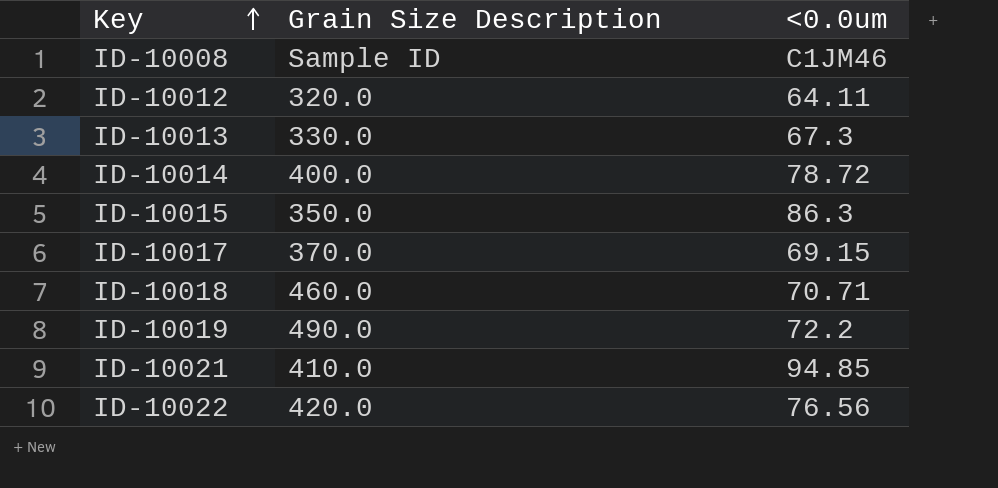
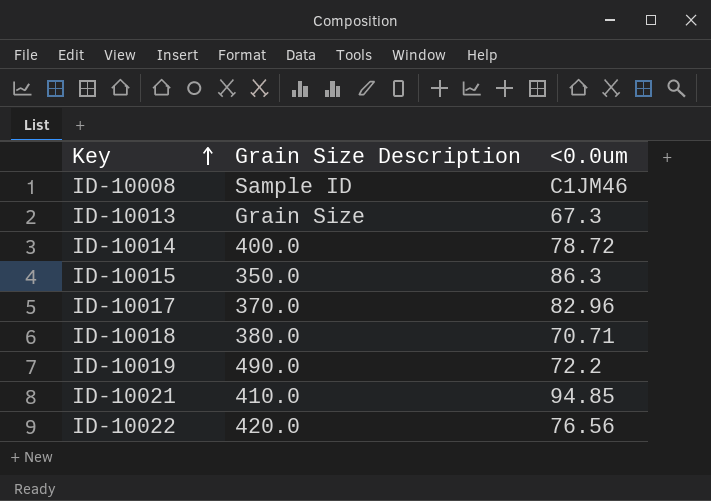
row ID-10012: 320.0 | 64.11 -> none
ID-10013 | Grain Size Description: 330.0 -> Grain Size
ID-10017 | <0.0um: 69.15 -> 82.96
ID-10018 | Grain Size Description: 460.0 -> 380.0

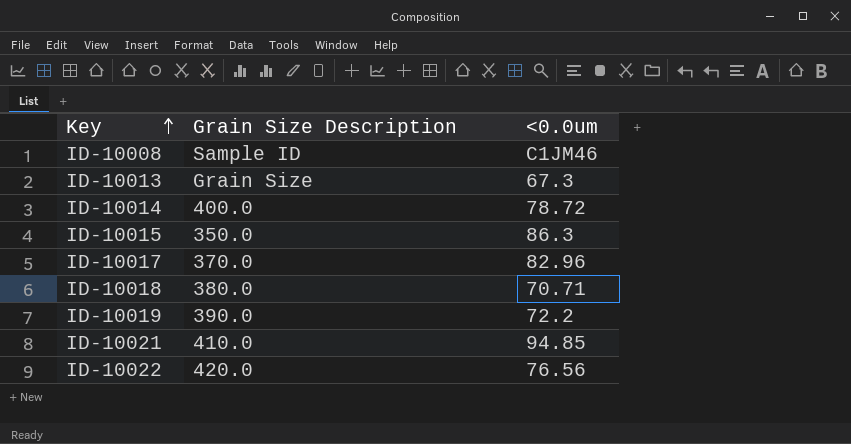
ID-10019 | Grain Size Description: 490.0 -> 390.0

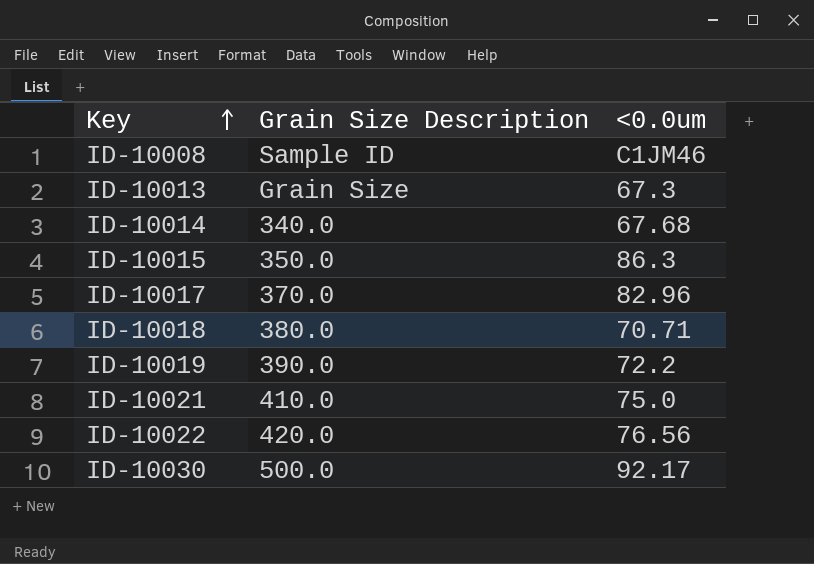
ID-10014 | Grain Size Description: 400.0 -> 340.0
ID-10014 | <0.0um: 78.72 -> 67.68
ID-10021 | <0.0um: 94.85 -> 75.0
row ID-10030: none -> 500.0 | 92.17

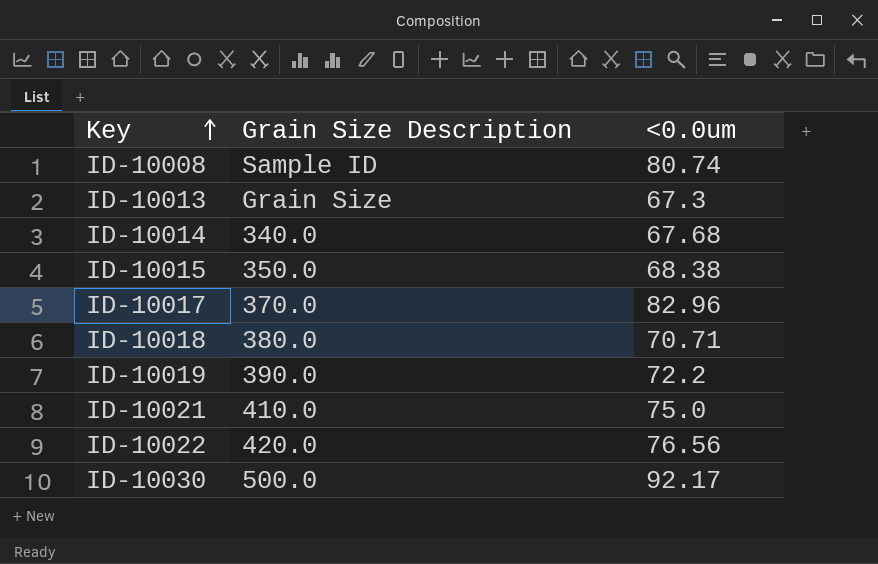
ID-10008 | <0.0um: C1JM46 -> 80.74
ID-10015 | <0.0um: 86.3 -> 68.38

